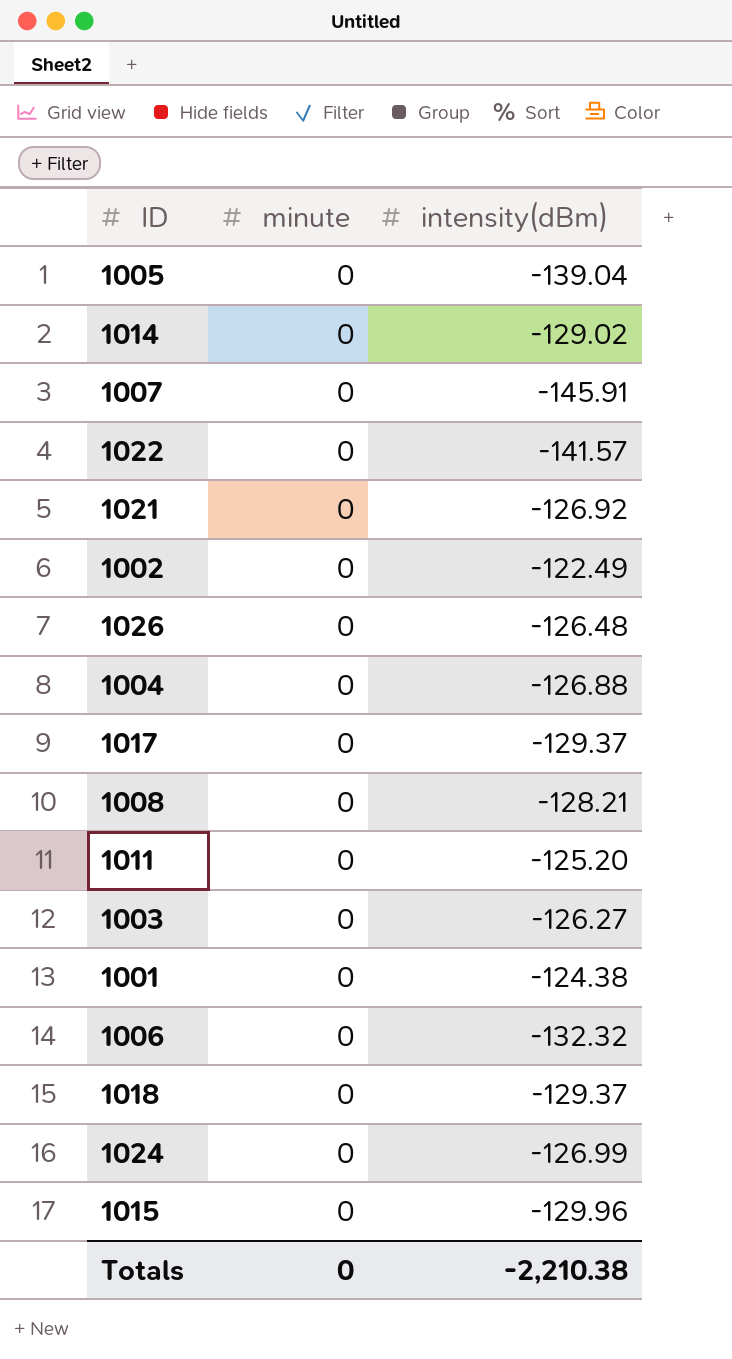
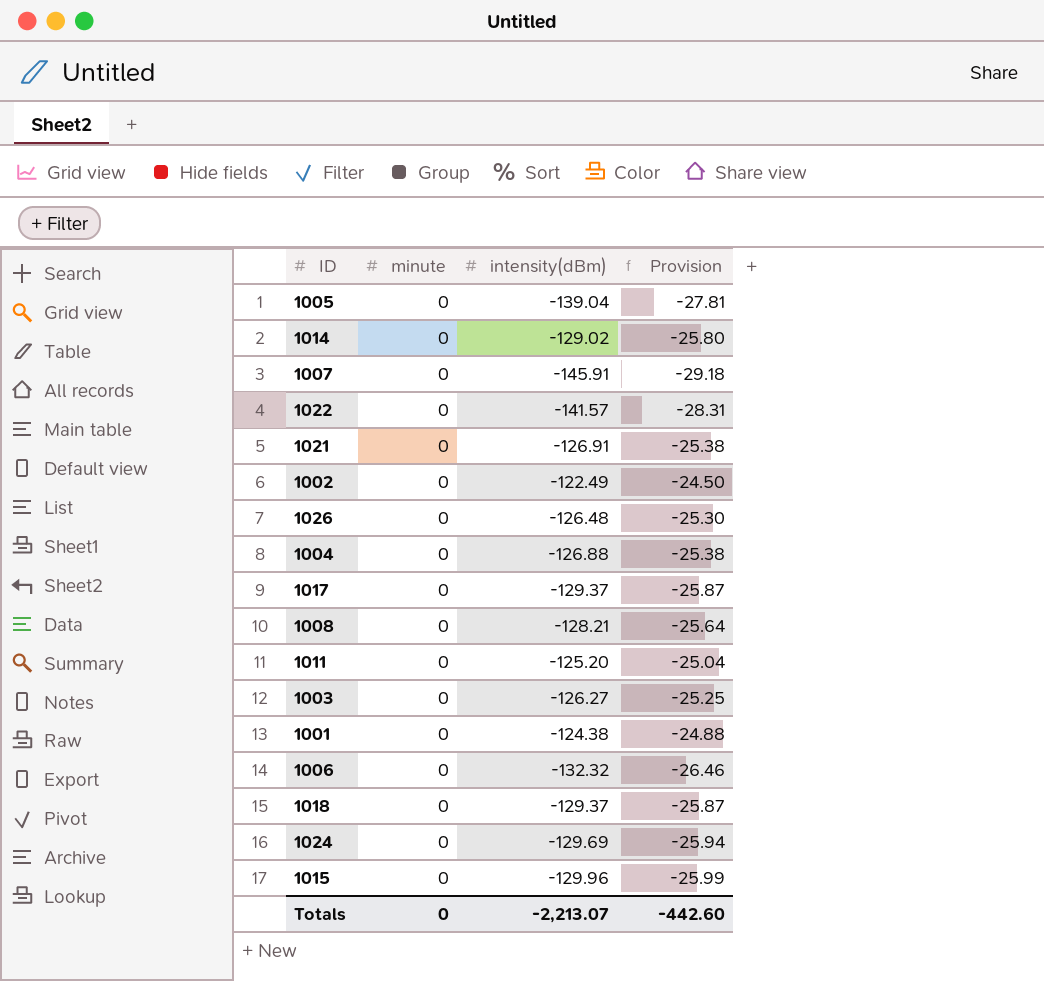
column Provision | formula: none -> [intensity(dBm)] * 0.2
1021 | intensity(dBm): -126.92 -> -126.91
1024 | intensity(dBm): -126.99 -> -129.69
Totals | intensity(dBm): -2,210.38 -> -2,213.07

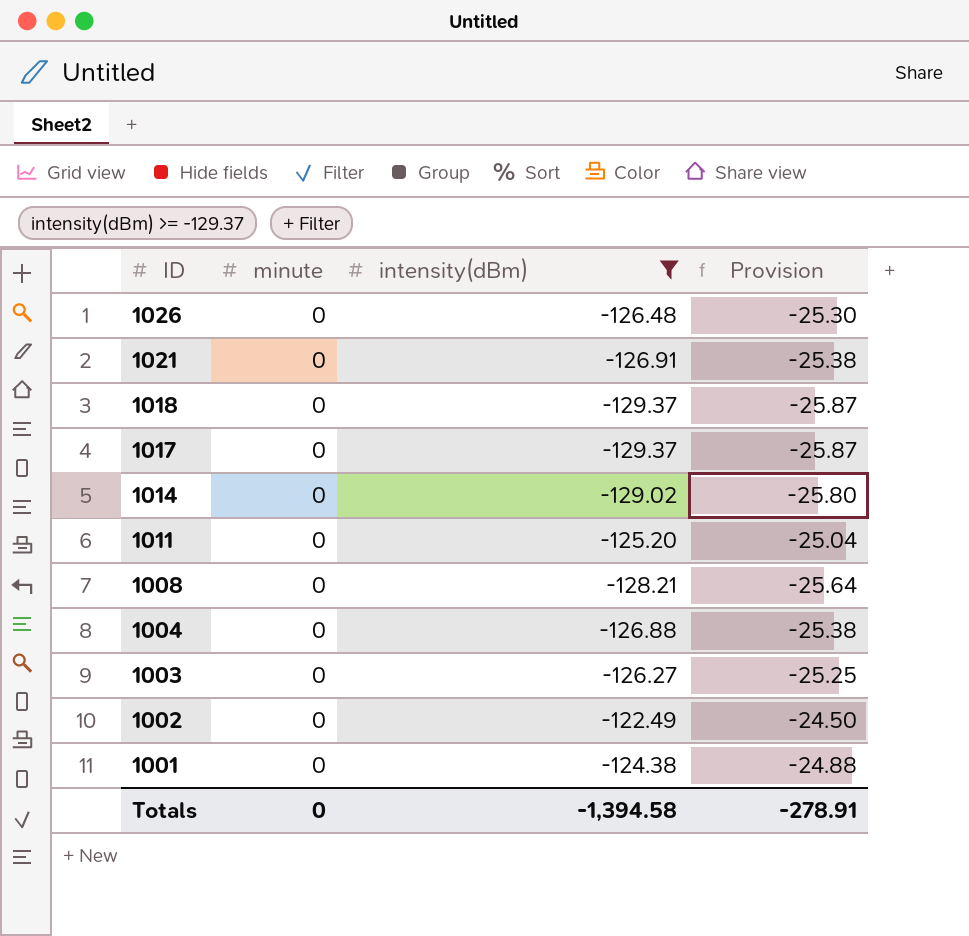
filter: none -> intensity(dBm) >= -129.37
row order: none -> ID descending
Totals | intensity(dBm): -2,213.07 -> -1,394.58
Totals | Provision: -442.60 -> -278.91

